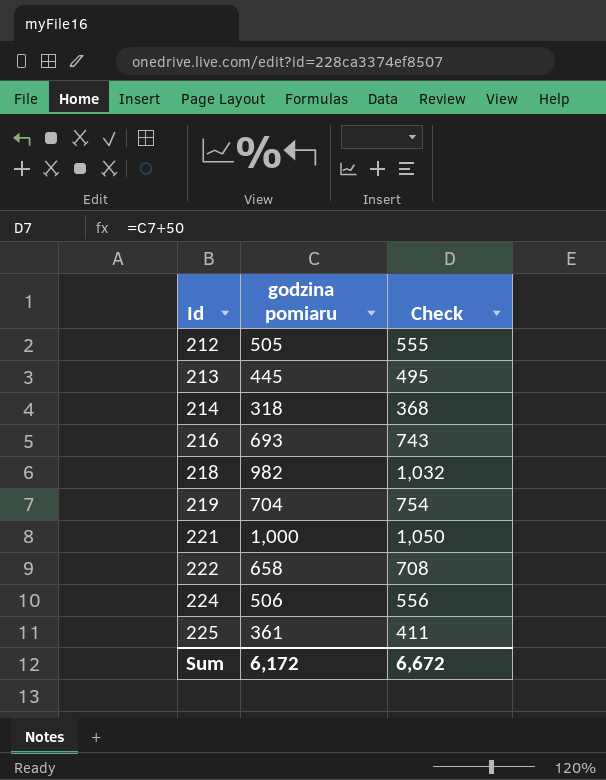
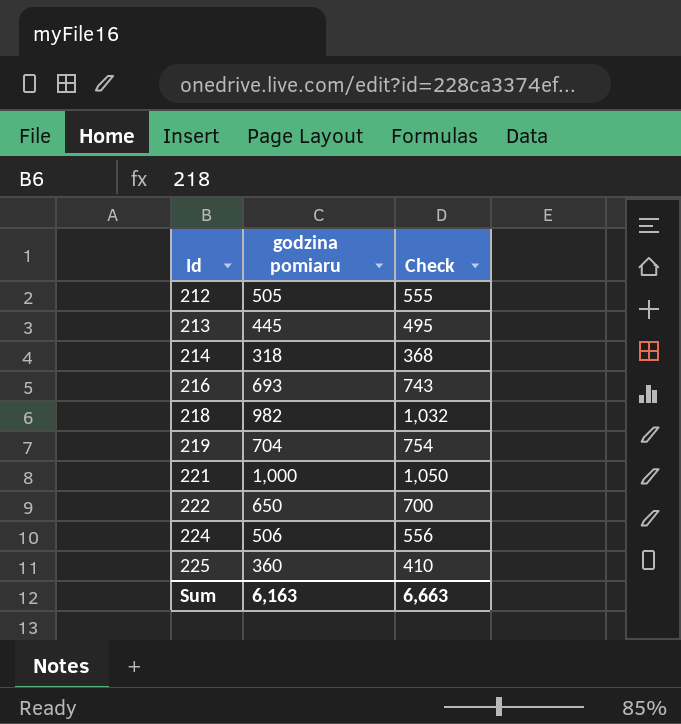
222 | godzina pomiaru: 658 -> 650
222 | Check: 708 -> 700
225 | godzina pomiaru: 361 -> 360
225 | Check: 411 -> 410
Sum | godzina pomiaru: 6,172 -> 6,163
Sum | Check: 6,672 -> 6,663

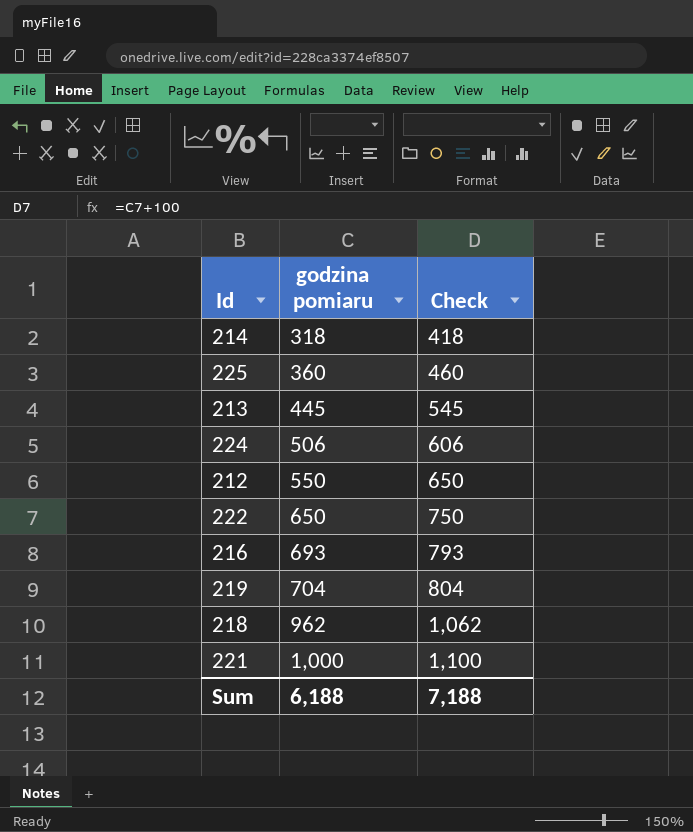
row order: Id ascending -> godzina pomiaru ascending
column Check | formula: [godzina pomiaru] + 50 -> [godzina pomiaru] + 100
212 | godzina pomiaru: 505 -> 550
218 | godzina pomiaru: 982 -> 962
Sum | godzina pomiaru: 6,163 -> 6,188
Sum | Check: 6,663 -> 7,188

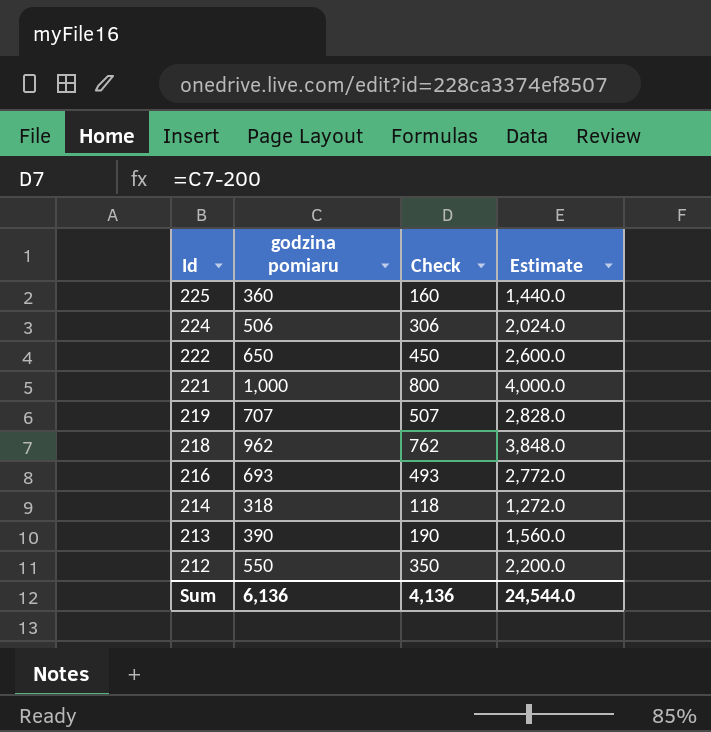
row order: godzina pomiaru ascending -> Id descending
column Check | formula: [godzina pomiaru] + 100 -> [godzina pomiaru] - 200
column Estimate | formula: none -> [godzina pomiaru] * 4
219 | godzina pomiaru: 704 -> 707
213 | godzina pomiaru: 445 -> 390
Sum | godzina pomiaru: 6,188 -> 6,136
Sum | Check: 7,188 -> 4,136

